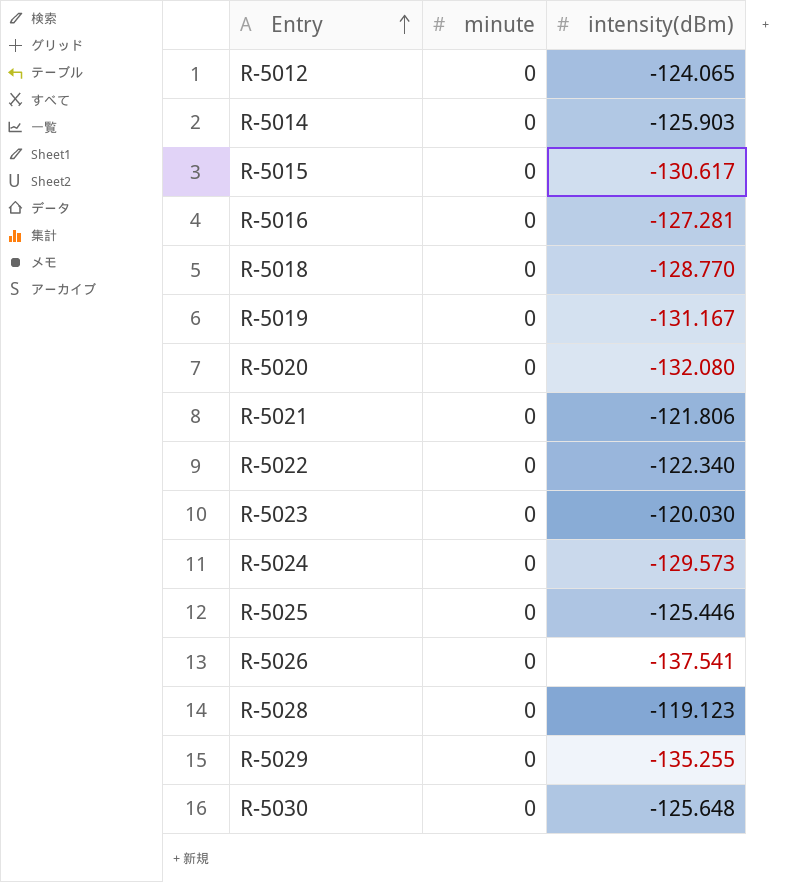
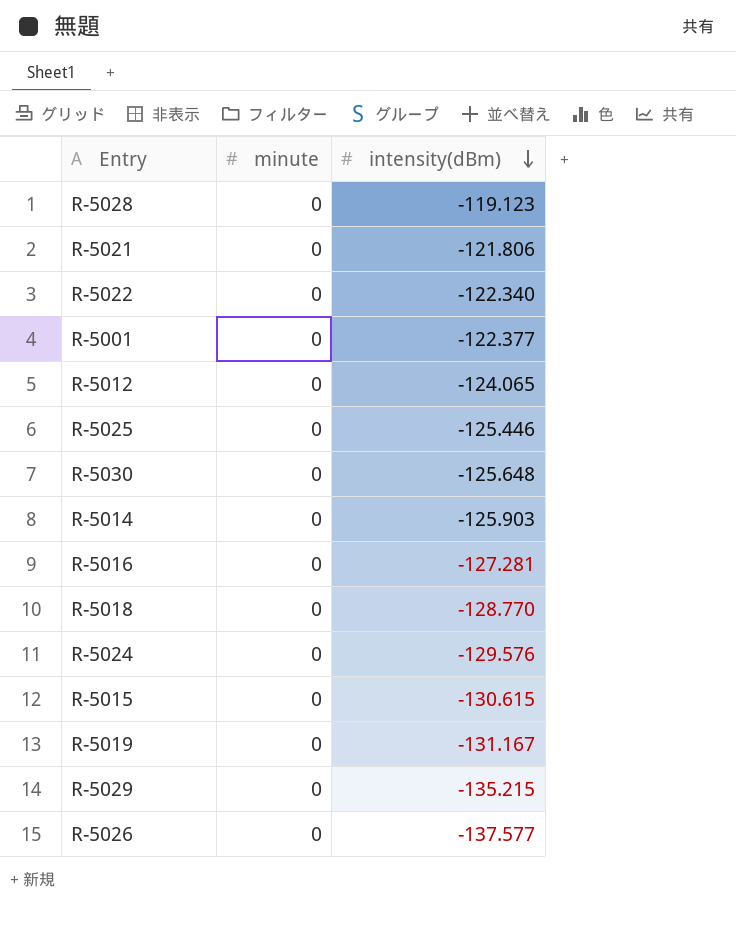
row order: Entry ascending -> intensity(dBm) descending
row R-5020: 0 | -132.080 -> none
row R-5023: 0 | -120.030 -> none
row R-5001: none -> 0 | -122.377
R-5024 | intensity(dBm): -129.573 -> -129.576
R-5015 | intensity(dBm): -130.617 -> -130.615
R-5029 | intensity(dBm): -135.255 -> -135.215
R-5026 | intensity(dBm): -137.541 -> -137.577

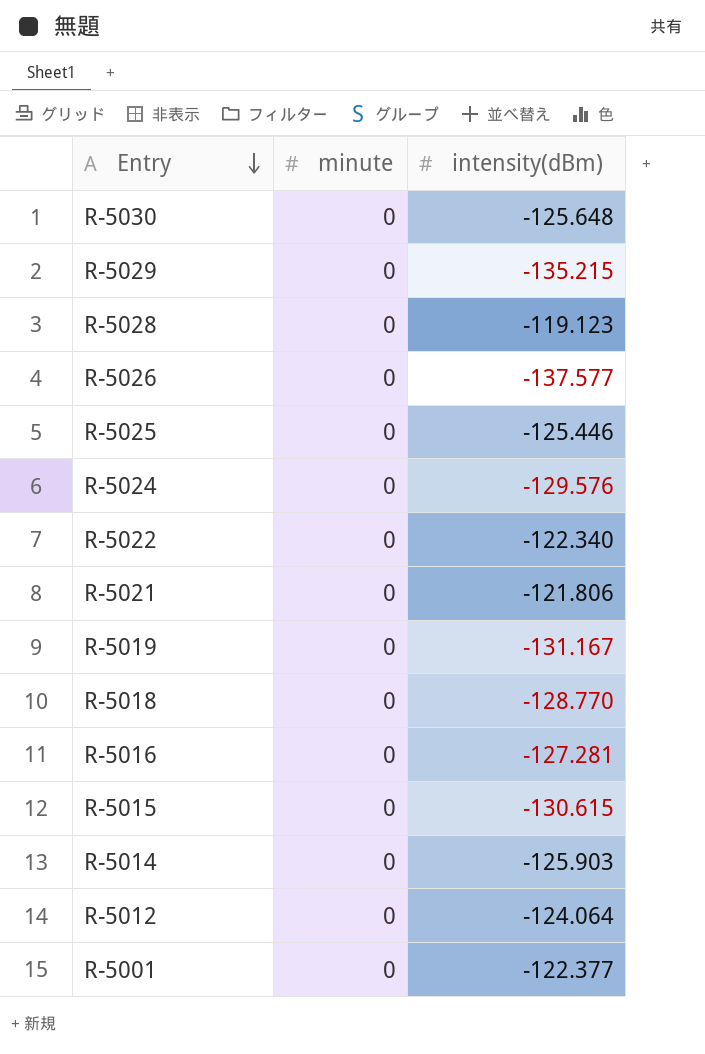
row order: intensity(dBm) descending -> Entry descending
R-5012 | intensity(dBm): -124.065 -> -124.064

